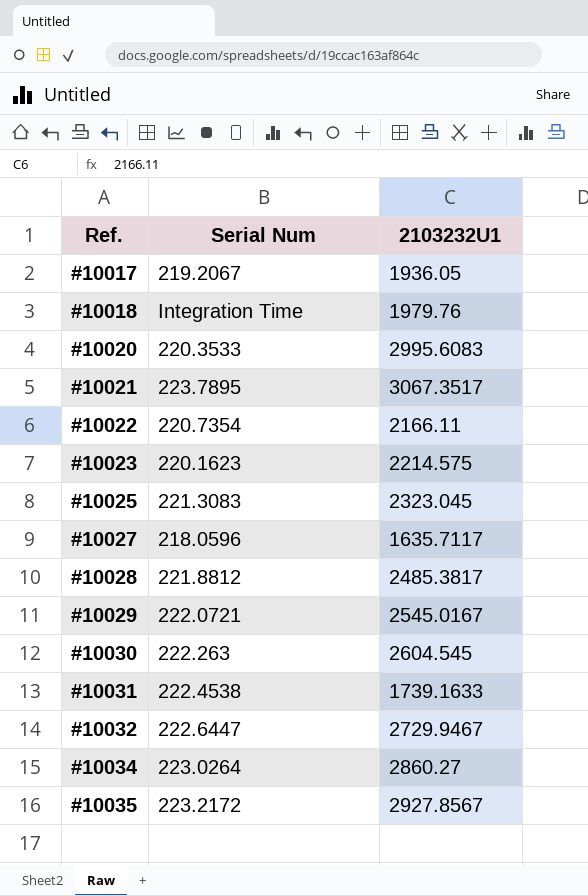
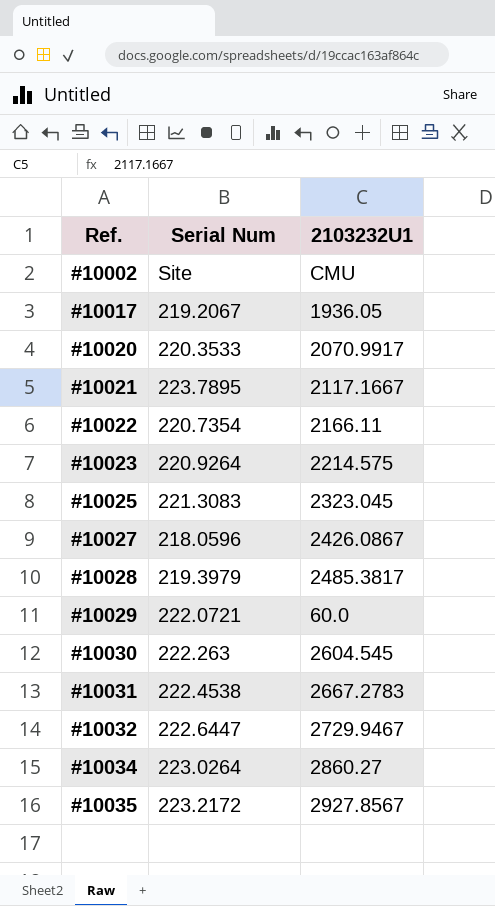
row #10018: Integration Time | 1979.76 -> none
row #10002: none -> Site | CMU
#10020 | 2103232U1: 2995.6083 -> 2070.9917
#10021 | 2103232U1: 3067.3517 -> 2117.1667
#10023 | Serial Num: 220.1623 -> 220.9264
#10027 | 2103232U1: 1635.7117 -> 2426.0867
#10028 | Serial Num: 221.8812 -> 219.3979
#10029 | 2103232U1: 2545.0167 -> 60.0
#10031 | 2103232U1: 1739.1633 -> 2667.2783

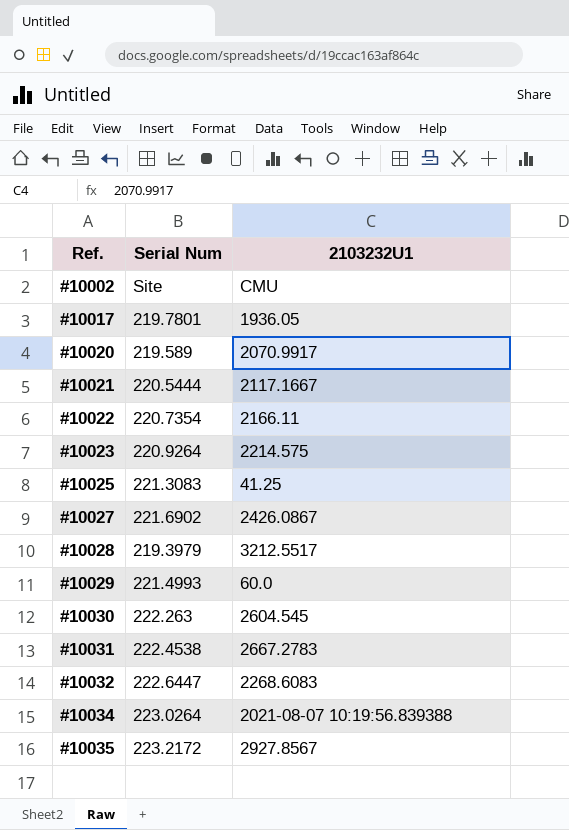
#10017 | Serial Num: 219.2067 -> 219.7801
#10020 | Serial Num: 220.3533 -> 219.589
#10021 | Serial Num: 223.7895 -> 220.5444
#10025 | 2103232U1: 2323.045 -> 41.25
#10027 | Serial Num: 218.0596 -> 221.6902
#10028 | 2103232U1: 2485.3817 -> 3212.5517
#10029 | Serial Num: 222.0721 -> 221.4993
#10032 | 2103232U1: 2729.9467 -> 2268.6083
#10034 | 2103232U1: 2860.27 -> 2021-08-07 10:19:56.839388

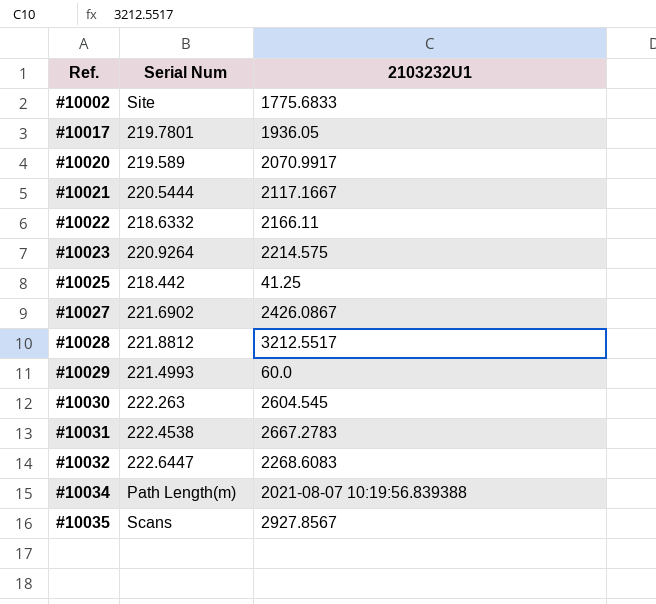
#10002 | 2103232U1: CMU -> 1775.6833
#10022 | Serial Num: 220.7354 -> 218.6332
#10025 | Serial Num: 221.3083 -> 218.442
#10028 | Serial Num: 219.3979 -> 221.8812
#10034 | Serial Num: 223.0264 -> Path Length(m)
#10035 | Serial Num: 223.2172 -> Scans

